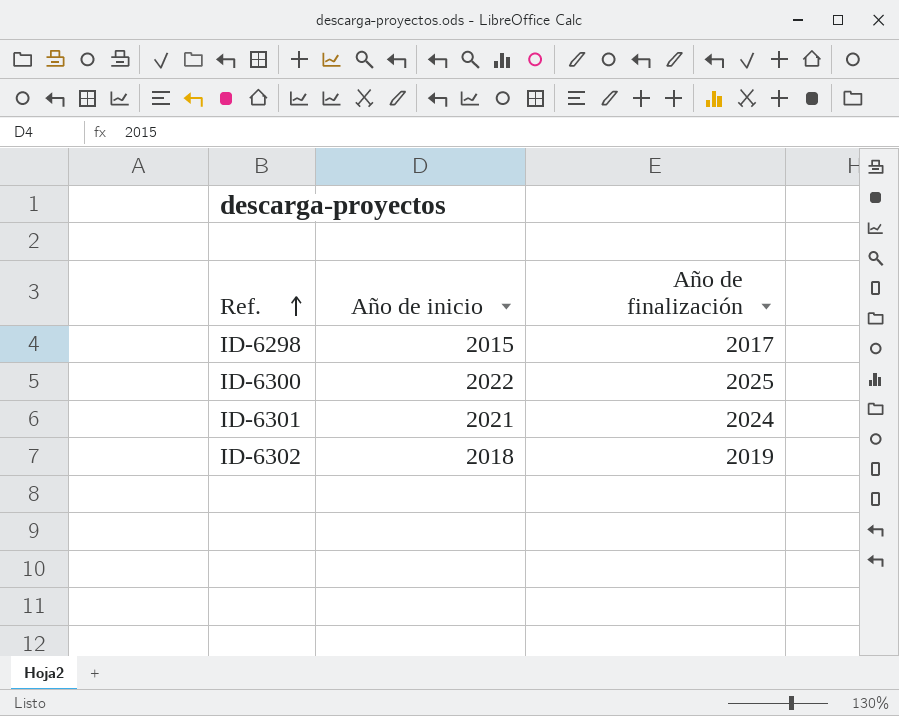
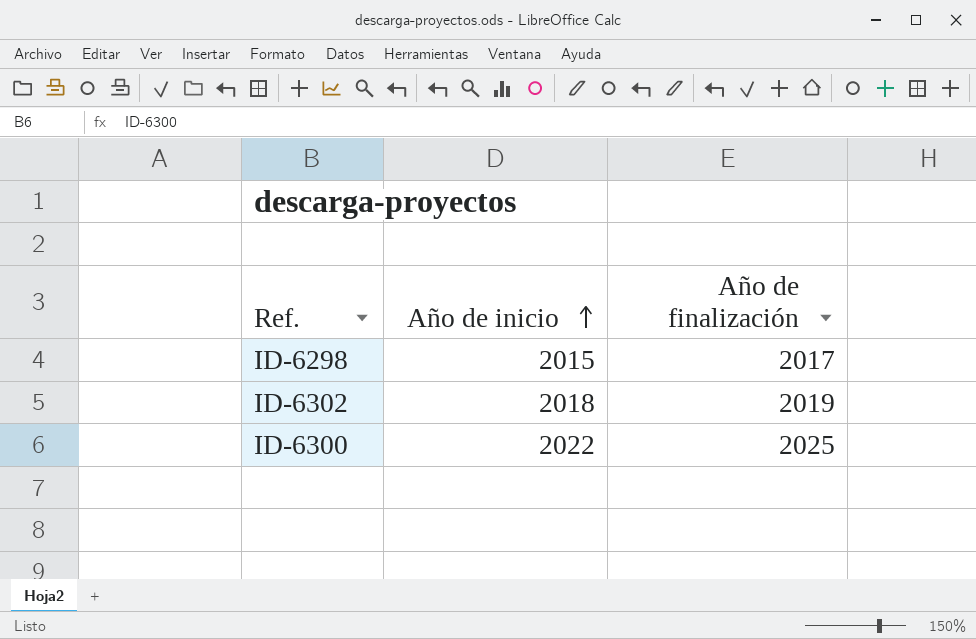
row order: Ref. ascending -> Año de inicio ascending
row ID-6301: 2021 | 2024 -> none

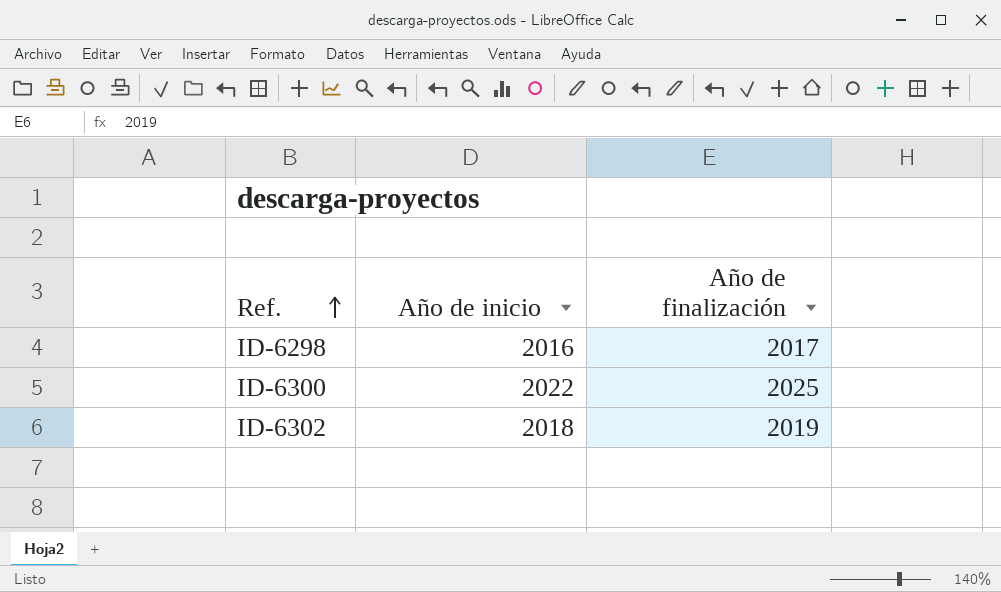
row order: Año de inicio ascending -> Ref. ascending
ID-6298 | Año de inicio: 2015 -> 2016

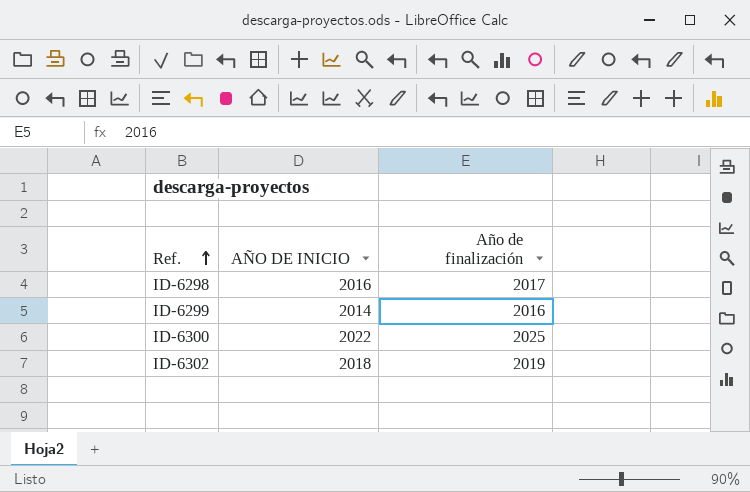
column name: Año de inicio -> AÑO DE INICIO
row ID-6299: none -> 2014 | 2016

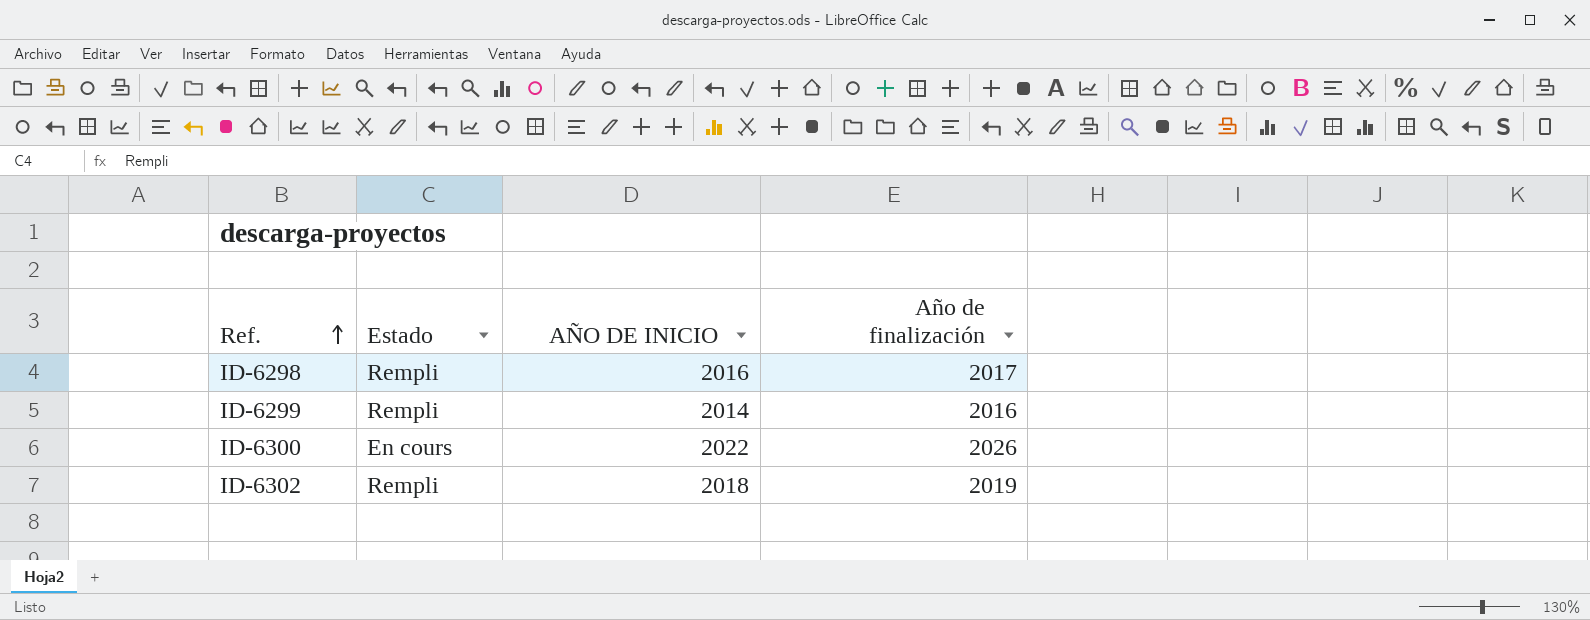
column Estado | position: none -> 2
ID-6300 | Año de finalización: 2025 -> 2026

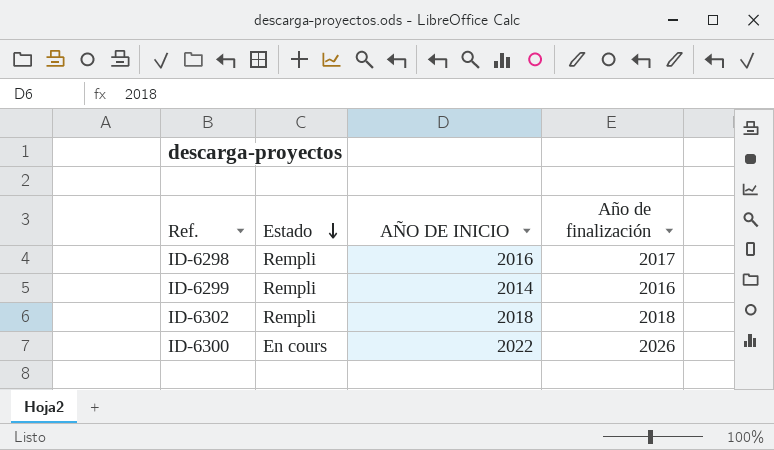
row order: Ref. ascending -> Estado descending
ID-6302 | Año de finalización: 2019 -> 2018

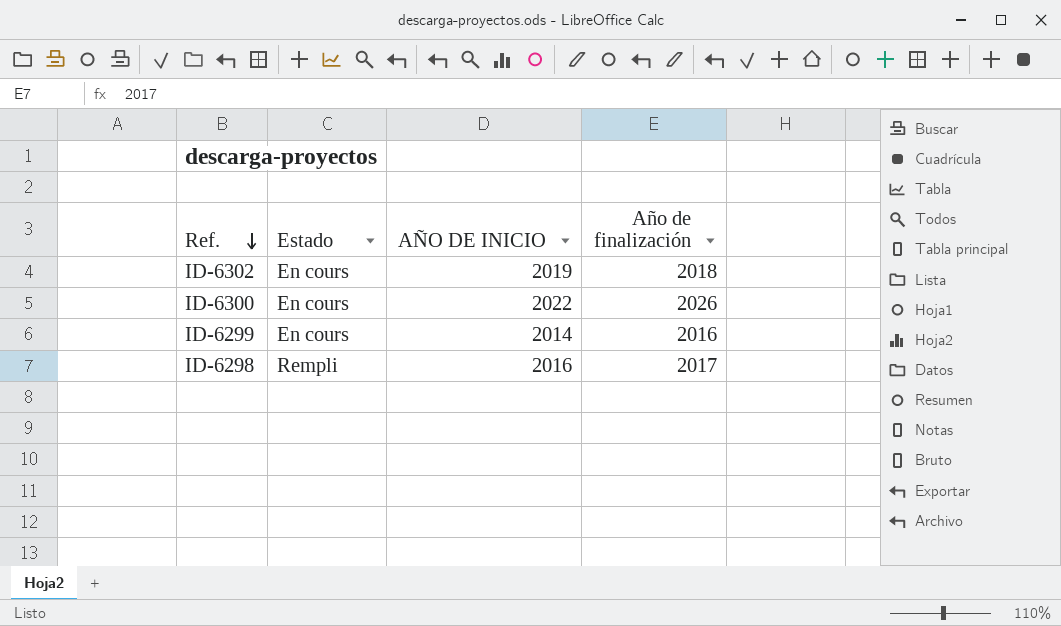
row order: Estado descending -> Ref. descending
ID-6302 | Estado: Rempli -> En cours
ID-6302 | AÑO DE INICIO: 2018 -> 2019
ID-6299 | Estado: Rempli -> En cours

